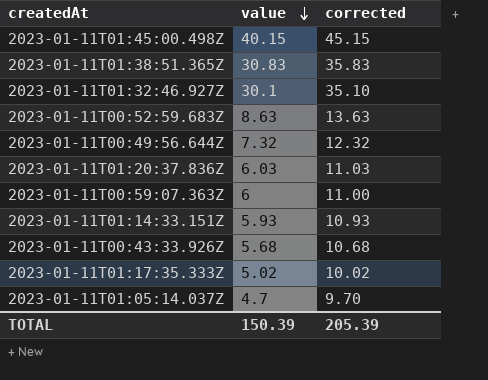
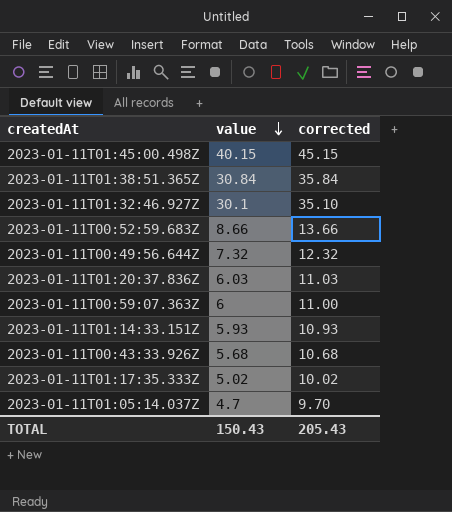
2023-01-11T01:38:51.365Z | value: 30.83 -> 30.84
2023-01-11T01:38:51.365Z | corrected: 35.83 -> 35.84
2023-01-11T00:52:59.683Z | value: 8.63 -> 8.66
2023-01-11T00:52:59.683Z | corrected: 13.63 -> 13.66
TOTAL | value: 150.39 -> 150.43
TOTAL | corrected: 205.39 -> 205.43

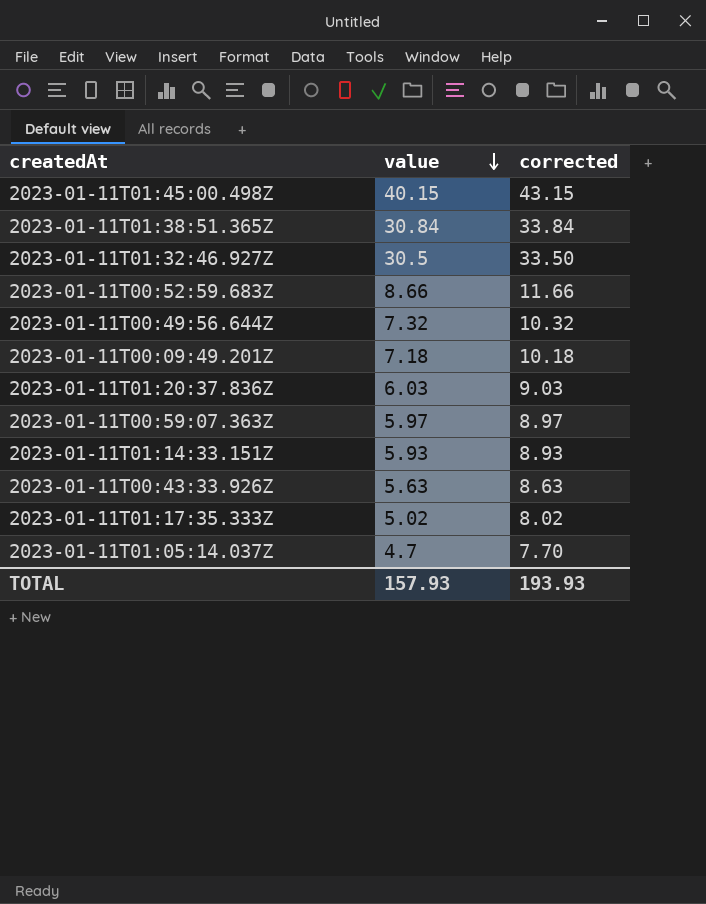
column corrected | formula: [value] + 5 -> [value] + 3
2023-01-11T01:32:46.927Z | value: 30.1 -> 30.5
row 2023-01-11T00:09:49.201Z: none -> 7.18 | 10.18
2023-01-11T00:59:07.363Z | value: 6 -> 5.97
2023-01-11T00:43:33.926Z | value: 5.68 -> 5.63
TOTAL | value: 150.43 -> 157.93
TOTAL | corrected: 205.43 -> 193.93

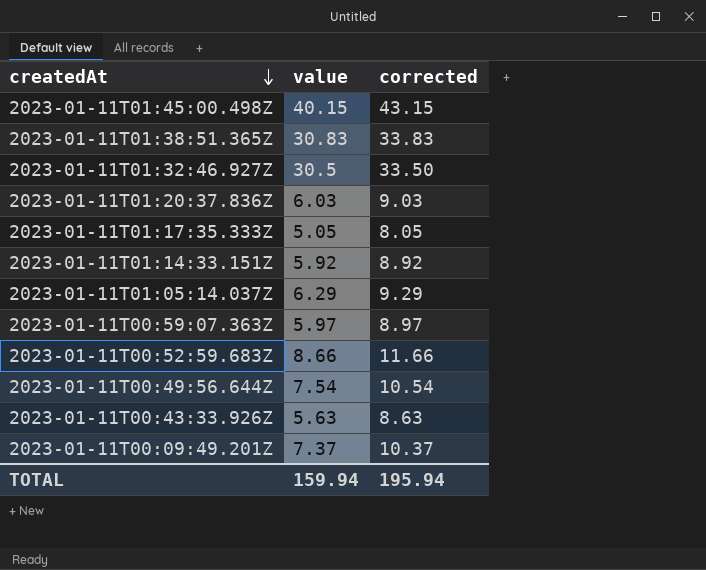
row order: value descending -> createdAt descending
2023-01-11T01:38:51.365Z | value: 30.84 -> 30.83
2023-01-11T01:38:51.365Z | corrected: 33.84 -> 33.83
2023-01-11T01:17:35.333Z | value: 5.02 -> 5.05
2023-01-11T01:17:35.333Z | corrected: 8.02 -> 8.05
2023-01-11T01:14:33.151Z | value: 5.93 -> 5.92
2023-01-11T01:14:33.151Z | corrected: 8.93 -> 8.92
2023-01-11T01:05:14.037Z | value: 4.7 -> 6.29
2023-01-11T01:05:14.037Z | corrected: 7.70 -> 9.29
2023-01-11T00:49:56.644Z | value: 7.32 -> 7.54
2023-01-11T00:49:56.644Z | corrected: 10.32 -> 10.54
2023-01-11T00:09:49.201Z | value: 7.18 -> 7.37
2023-01-11T00:09:49.201Z | corrected: 10.18 -> 10.37
TOTAL | value: 157.93 -> 159.94
TOTAL | corrected: 193.93 -> 195.94

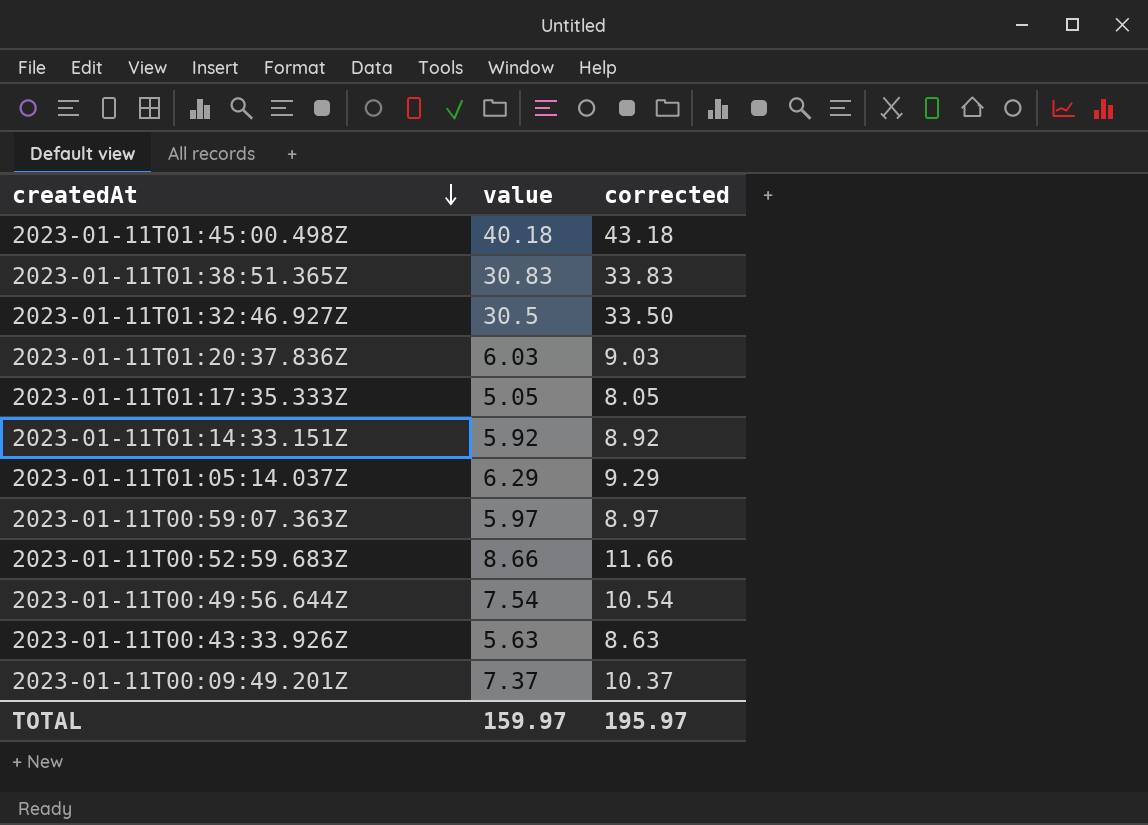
2023-01-11T01:45:00.498Z | value: 40.15 -> 40.18
2023-01-11T01:45:00.498Z | corrected: 43.15 -> 43.18
TOTAL | value: 159.94 -> 159.97
TOTAL | corrected: 195.94 -> 195.97

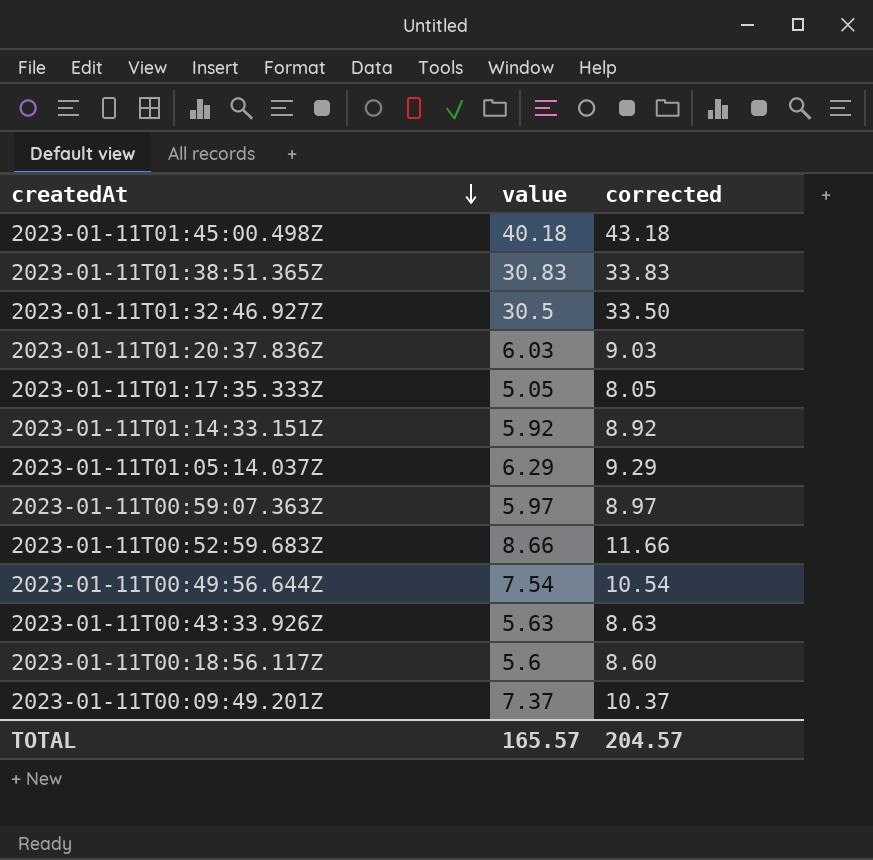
row 2023-01-11T00:18:56.117Z: none -> 5.6 | 8.60
TOTAL | value: 159.97 -> 165.57
TOTAL | corrected: 195.97 -> 204.57

